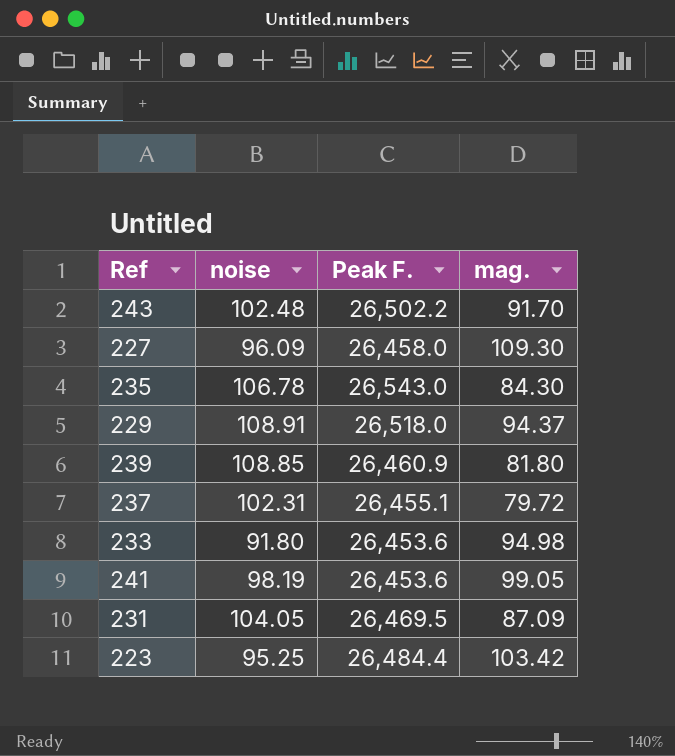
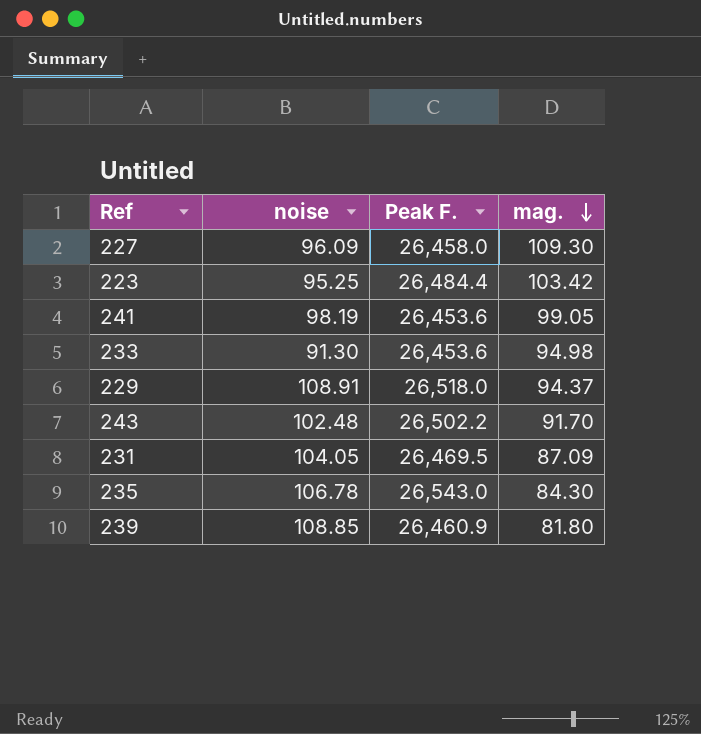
row order: none -> mag. descending
row 237: 102.31 | 26,455.1 | 79.72 -> none
233 | noise: 91.80 -> 91.30

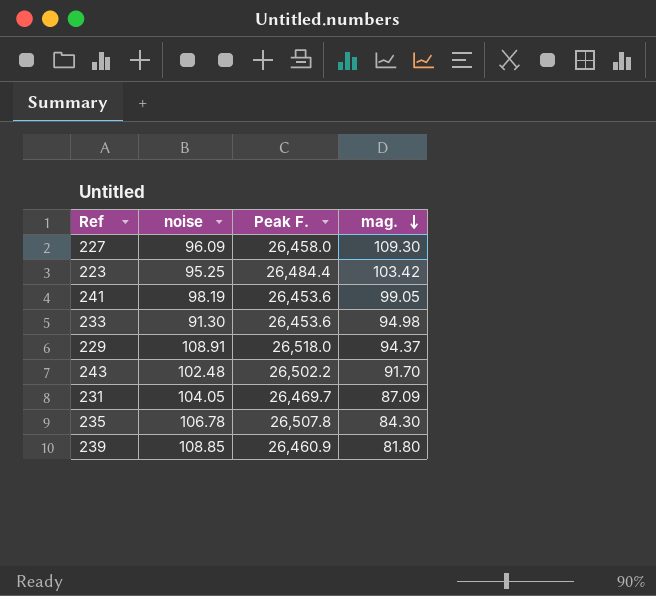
231 | Peak F.: 26,469.5 -> 26,469.7
235 | Peak F.: 26,543.0 -> 26,507.8

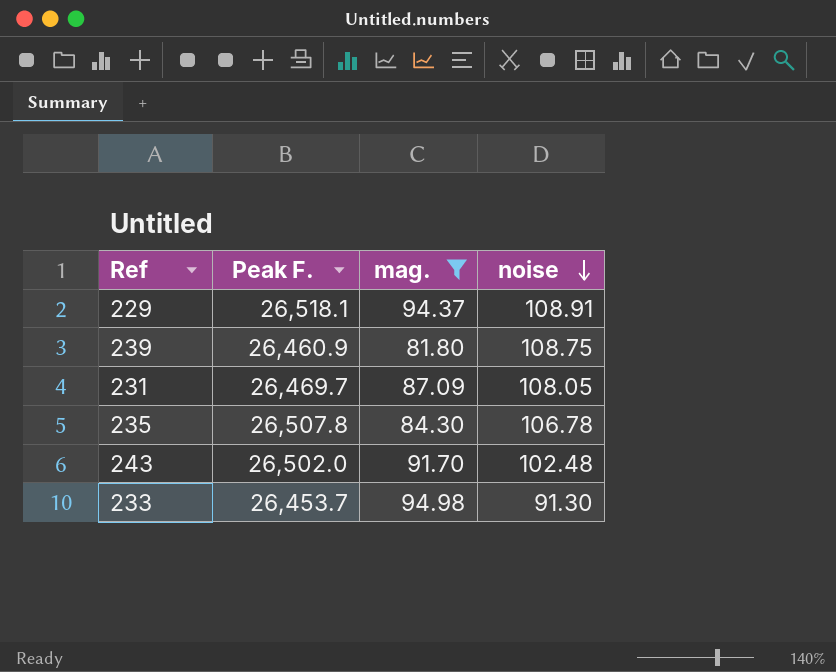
filter: none -> mag. <= 94.98
row order: mag. descending -> noise descending
column noise | position: 2 -> 4
229 | Peak F.: 26,518.0 -> 26,518.1
239 | noise: 108.85 -> 108.75
231 | noise: 104.05 -> 108.05
243 | Peak F.: 26,502.2 -> 26,502.0
233 | Peak F.: 26,453.6 -> 26,453.7

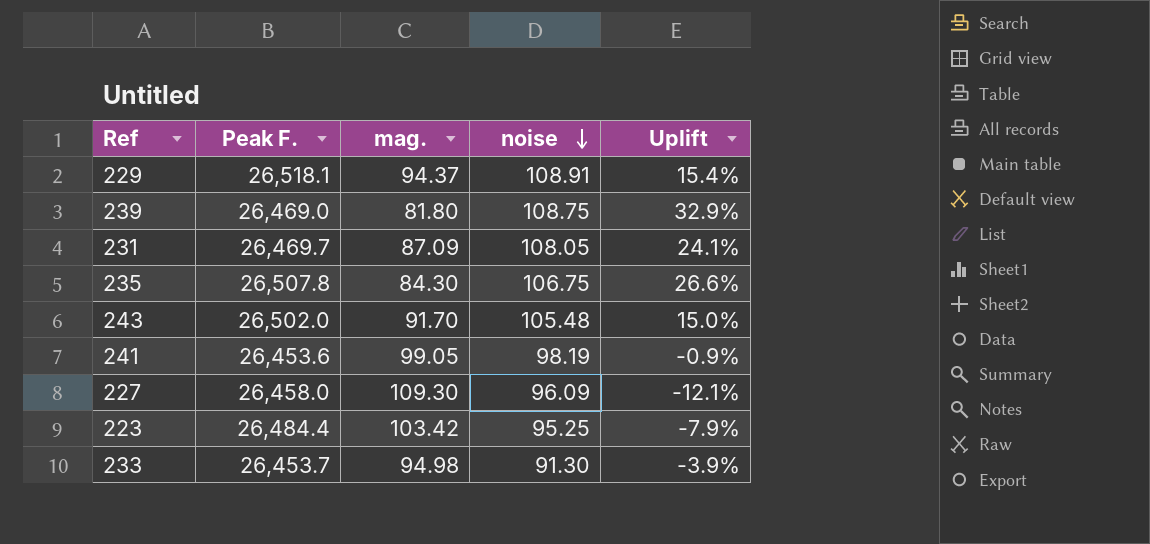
filter: mag. <= 94.98 -> none
column Uplift | formula: none -> ([noise] - [mag.]) / [mag.]
239 | Peak F.: 26,460.9 -> 26,469.0
235 | noise: 106.78 -> 106.75
243 | noise: 102.48 -> 105.48

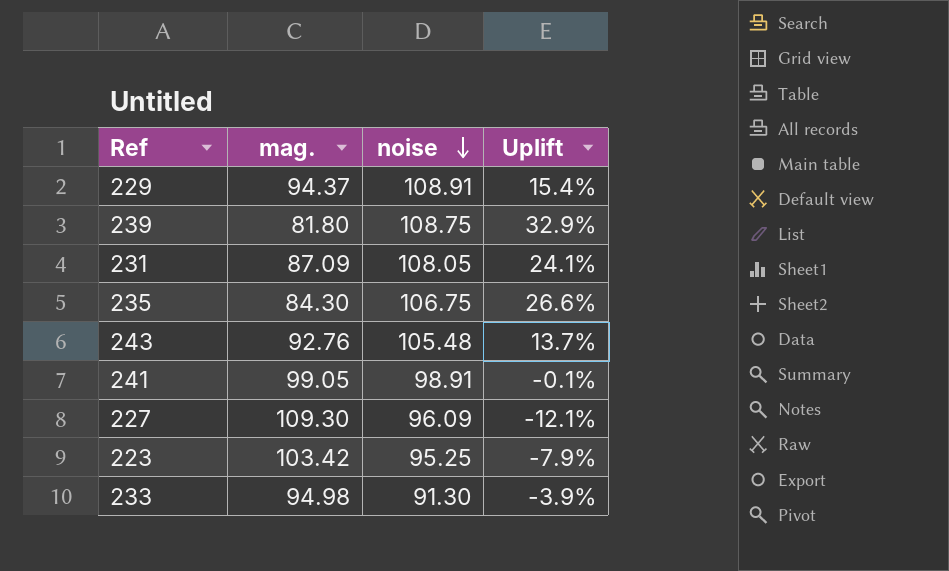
column Peak F. | position: 2 -> none
243 | mag.: 91.70 -> 92.76
243 | Uplift: 15.0% -> 13.7%
241 | noise: 98.19 -> 98.91
241 | Uplift: -0.9% -> -0.1%

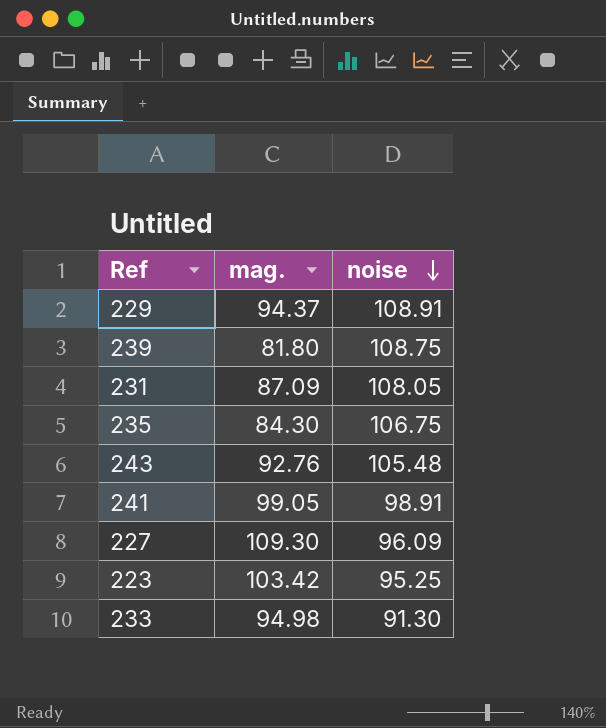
column Uplift | formula: ([noise] - [mag.]) / [mag.] -> none

